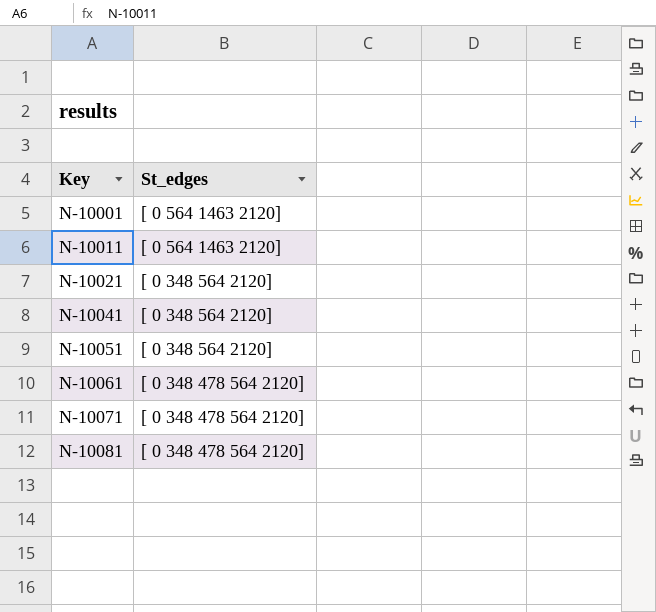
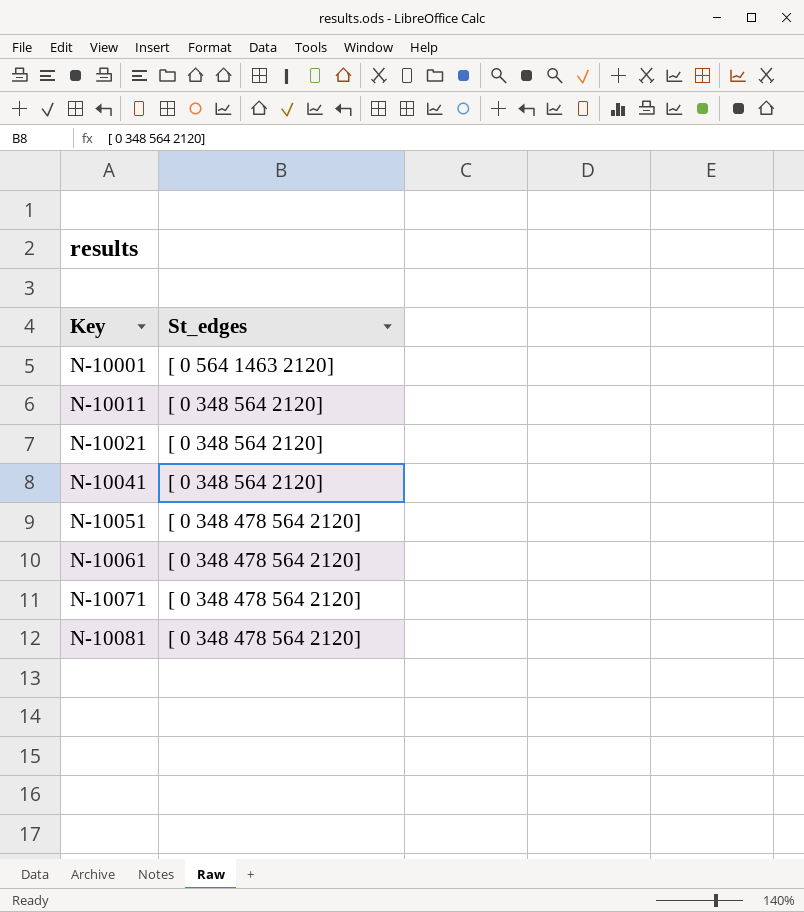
N-10011 | St_edges: [ 0 564 1463 2120] -> [ 0 348 564 2120]
N-10051 | St_edges: [ 0 348 564 2120] -> [ 0 348 478 564 2120]

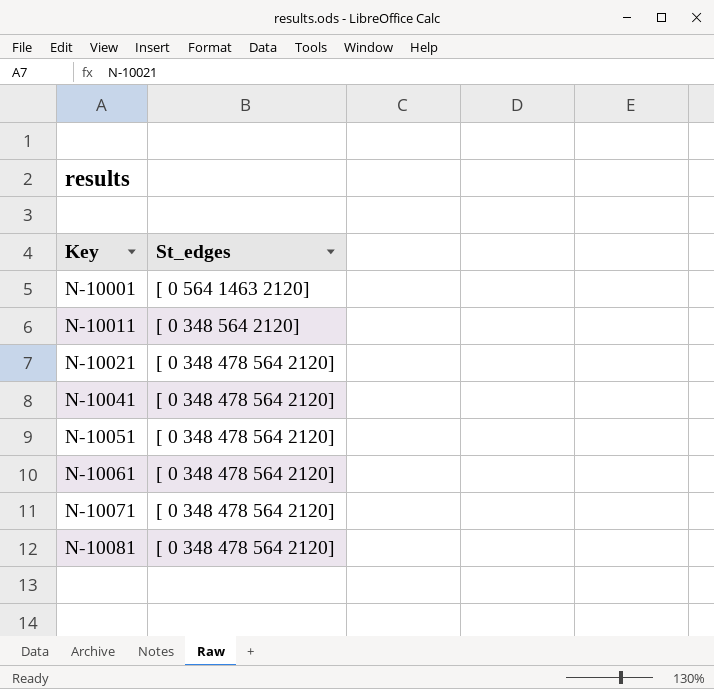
N-10021 | St_edges: [ 0 348 564 2120] -> [ 0 348 478 564 2120]
N-10041 | St_edges: [ 0 348 564 2120] -> [ 0 348 478 564 2120]

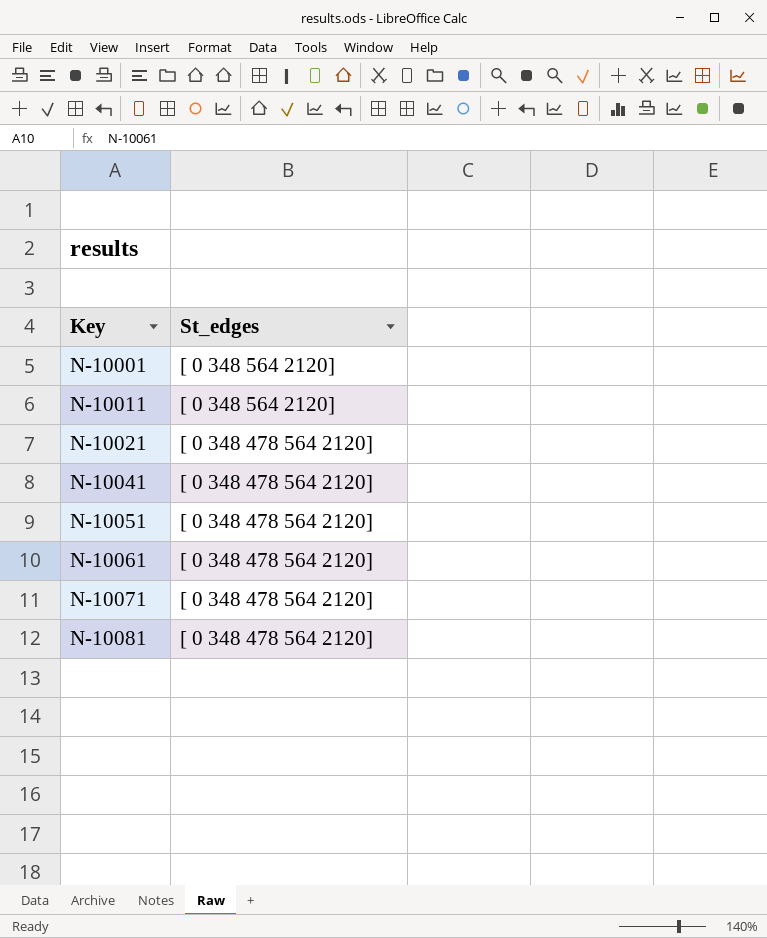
N-10001 | St_edges: [ 0 564 1463 2120] -> [ 0 348 564 2120]

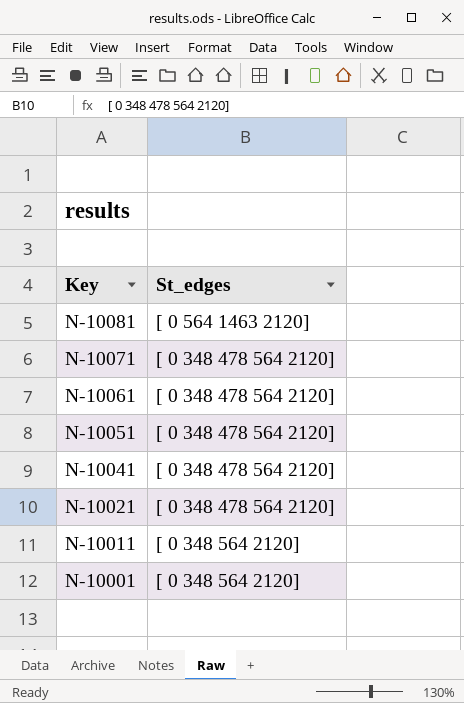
row order: Key ascending -> Key descending
N-10081 | St_edges: [ 0 348 478 564 2120] -> [ 0 564 1463 2120]

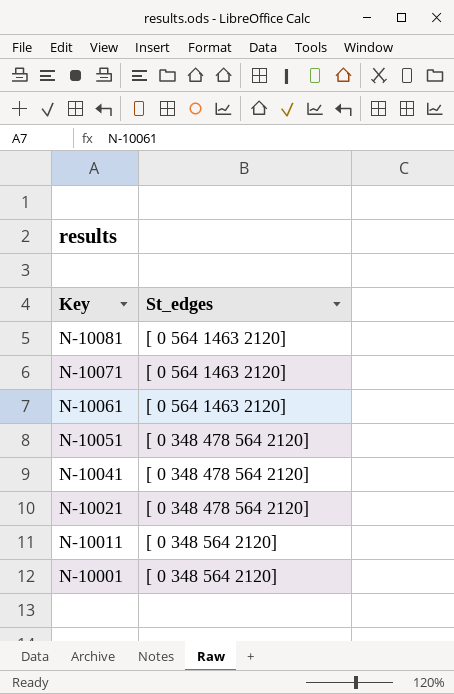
N-10071 | St_edges: [ 0 348 478 564 2120] -> [ 0 564 1463 2120]
N-10061 | St_edges: [ 0 348 478 564 2120] -> [ 0 564 1463 2120]

